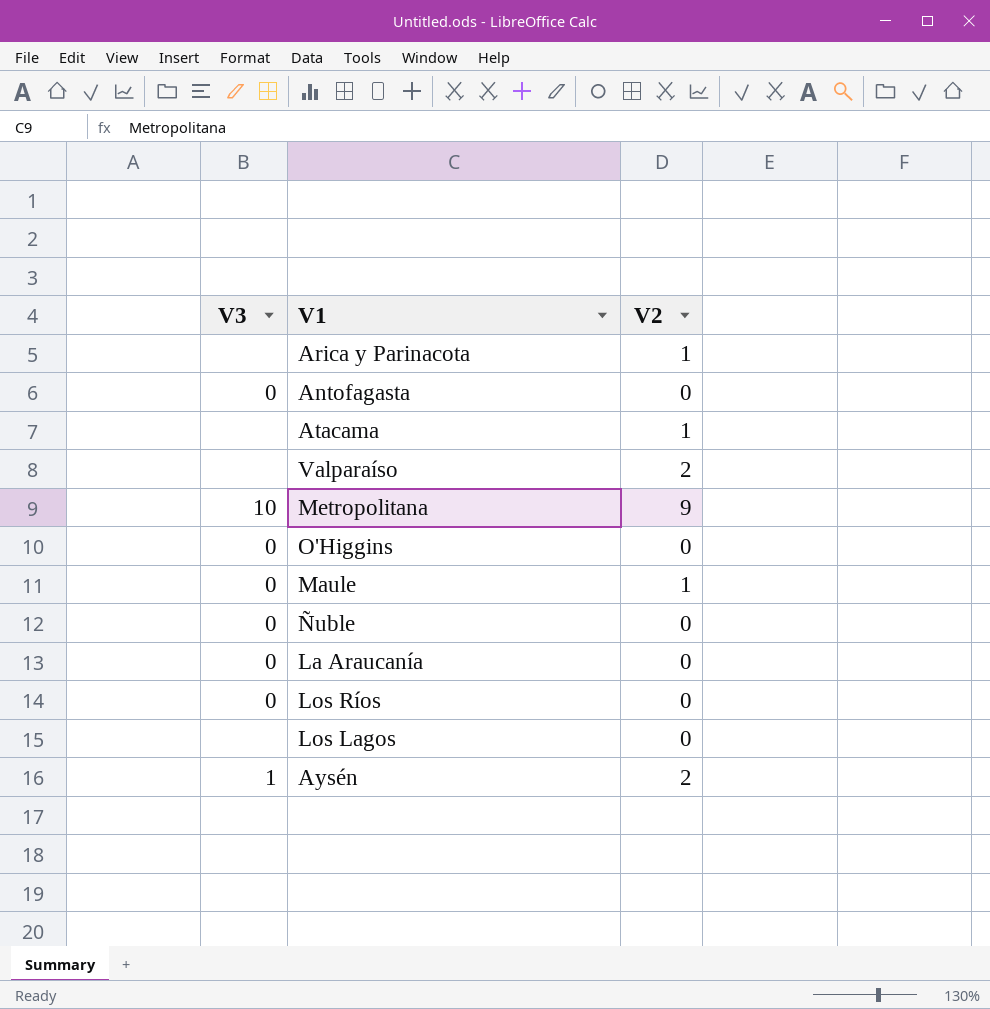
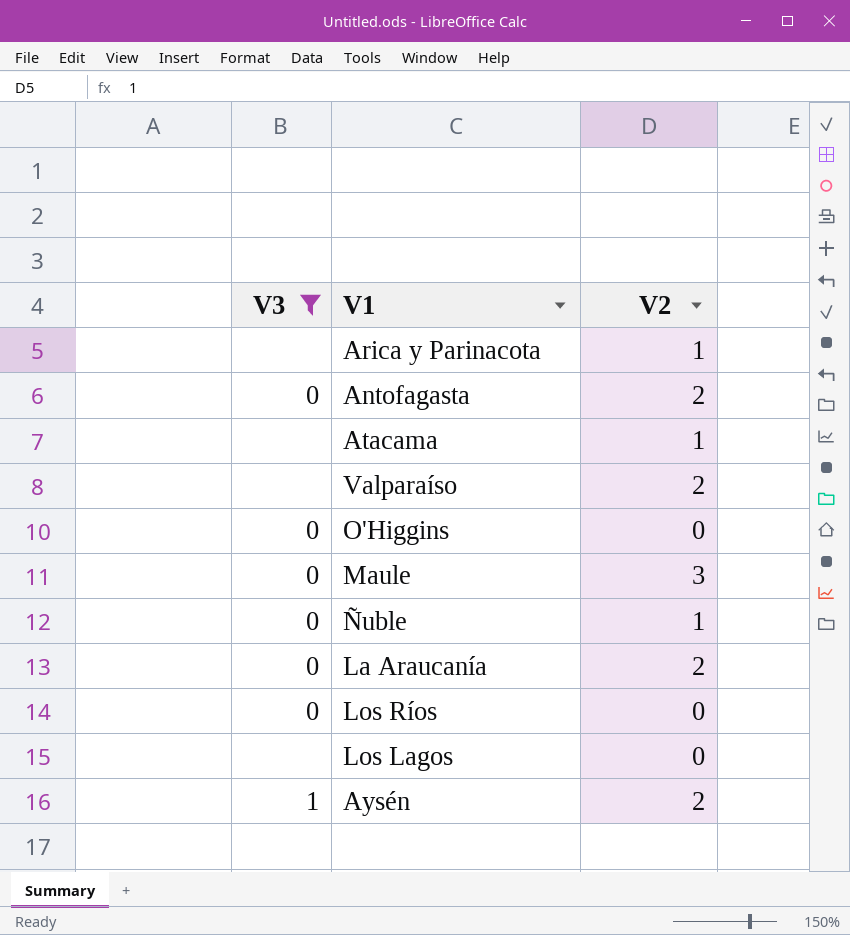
filter: none -> V3 != 10
Antofagasta | V2: 0 -> 2
Maule | V2: 1 -> 3
Ñuble | V2: 0 -> 1
La Araucanía | V2: 0 -> 2

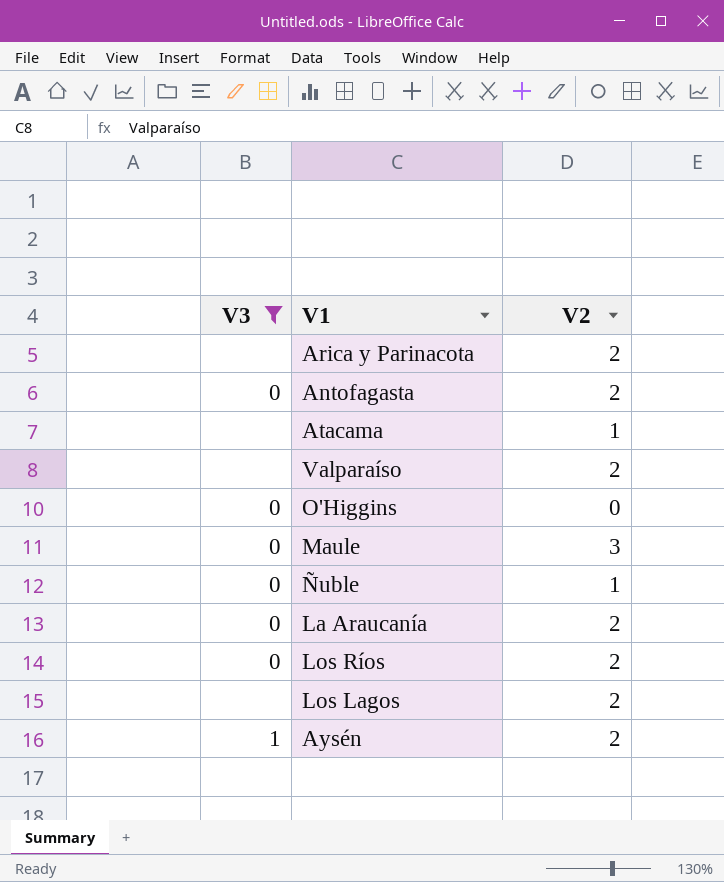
Arica y Parinacota | V2: 1 -> 2
Los Ríos | V2: 0 -> 2
Los Lagos | V2: 0 -> 2

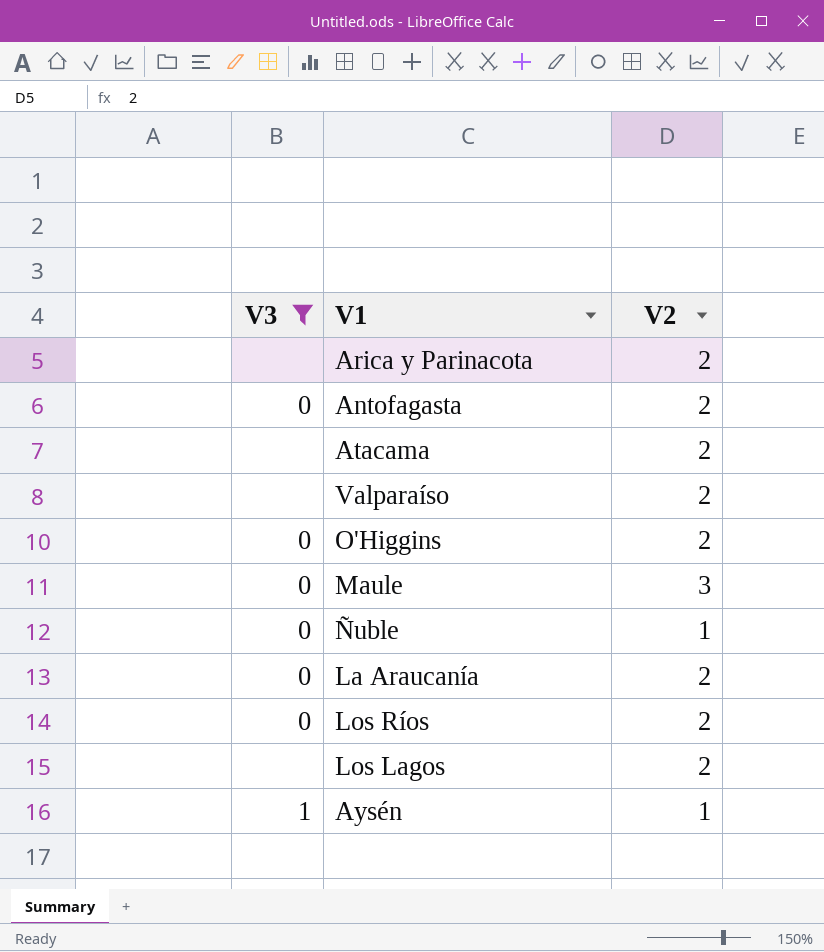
Atacama | V2: 1 -> 2
O'Higgins | V2: 0 -> 2
Aysén | V2: 2 -> 1

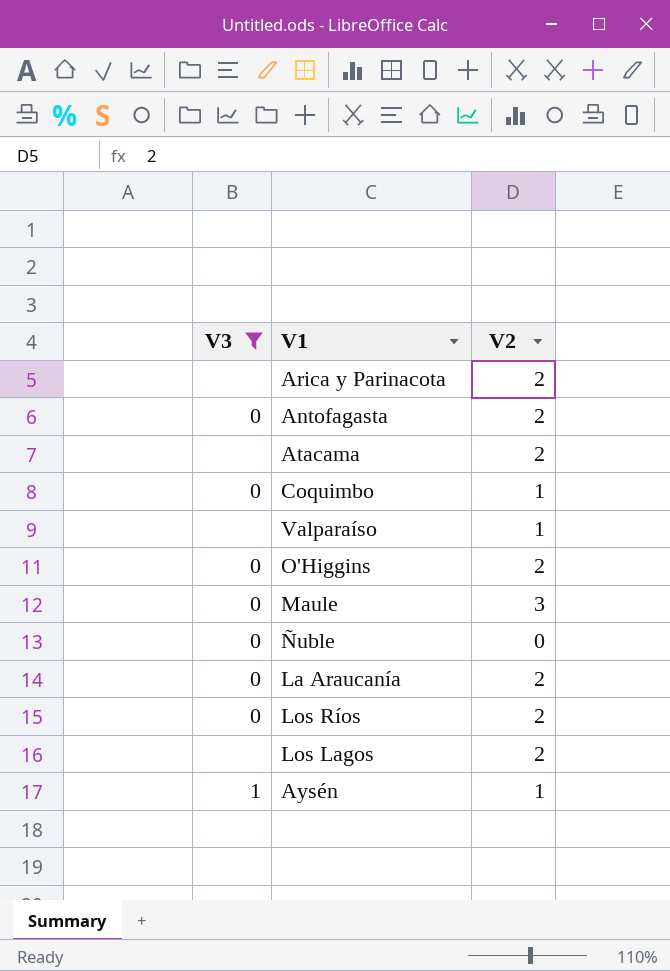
row Coquimbo: none -> 0 | 1
Valparaíso | V2: 2 -> 1
Ñuble | V2: 1 -> 0

